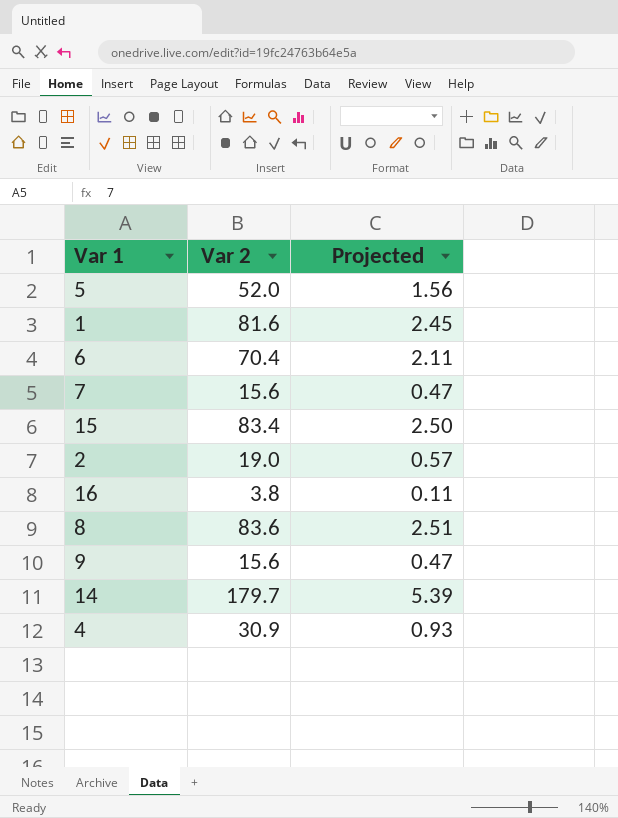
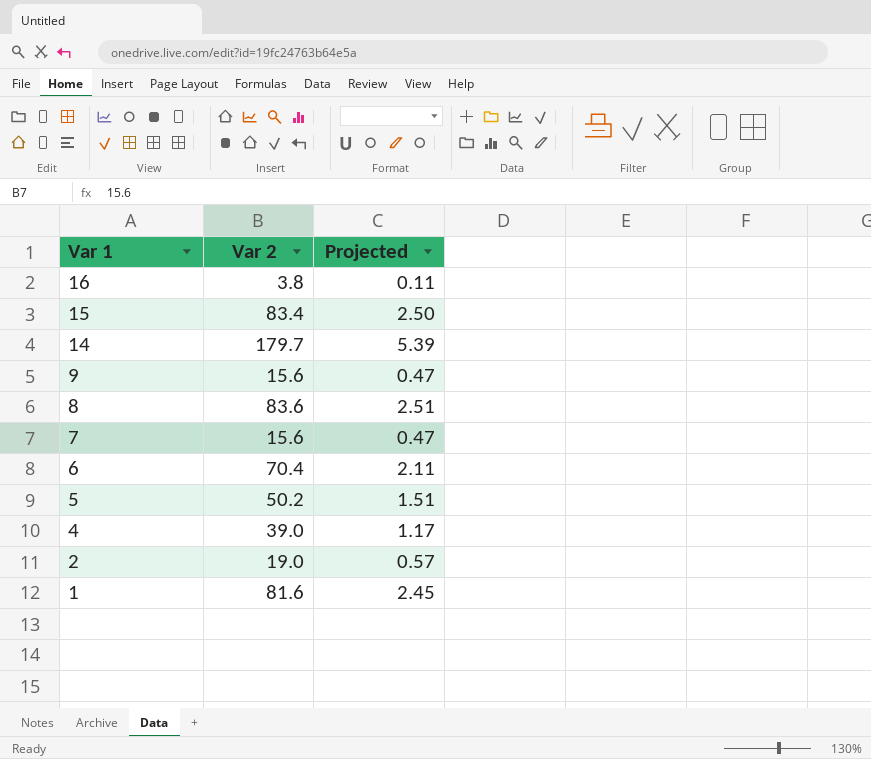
row order: none -> Var 1 descending
5 | Var 2: 52.0 -> 50.2
5 | Projected: 1.56 -> 1.51
4 | Var 2: 30.9 -> 39.0
4 | Projected: 0.93 -> 1.17

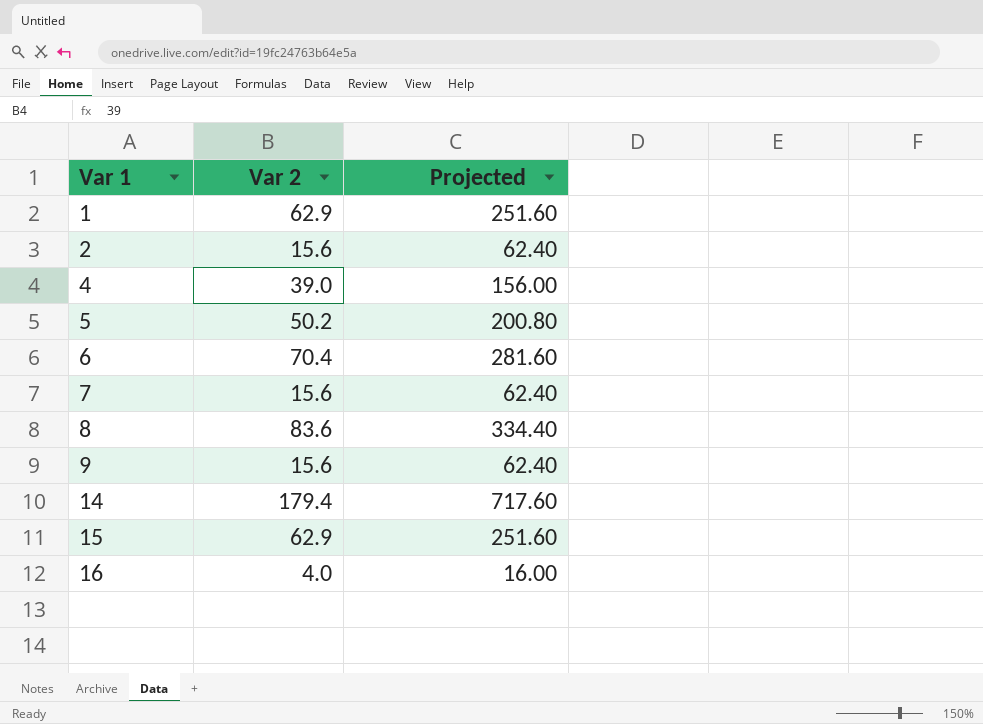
row order: Var 1 descending -> Var 1 ascending
column Projected | formula: [Var 2] * 0.03 -> [Var 2] * 4
1 | Var 2: 81.6 -> 62.9
2 | Var 2: 19.0 -> 15.6
14 | Var 2: 179.7 -> 179.4
15 | Var 2: 83.4 -> 62.9
16 | Var 2: 3.8 -> 4.0

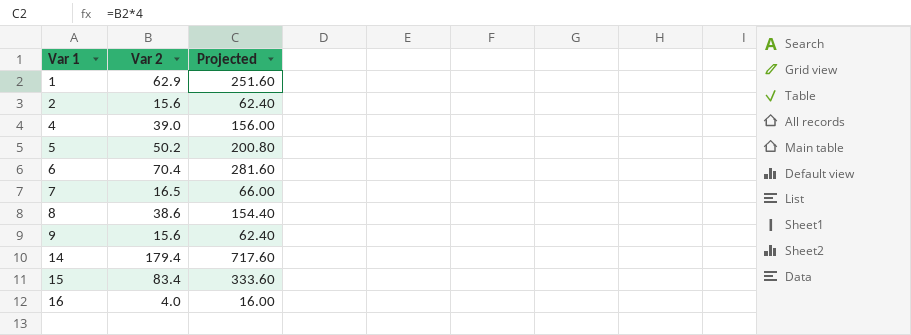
7 | Var 2: 15.6 -> 16.5
7 | Projected: 62.40 -> 66.00
8 | Var 2: 83.6 -> 38.6
8 | Projected: 334.40 -> 154.40
15 | Var 2: 62.9 -> 83.4
15 | Projected: 251.60 -> 333.60

